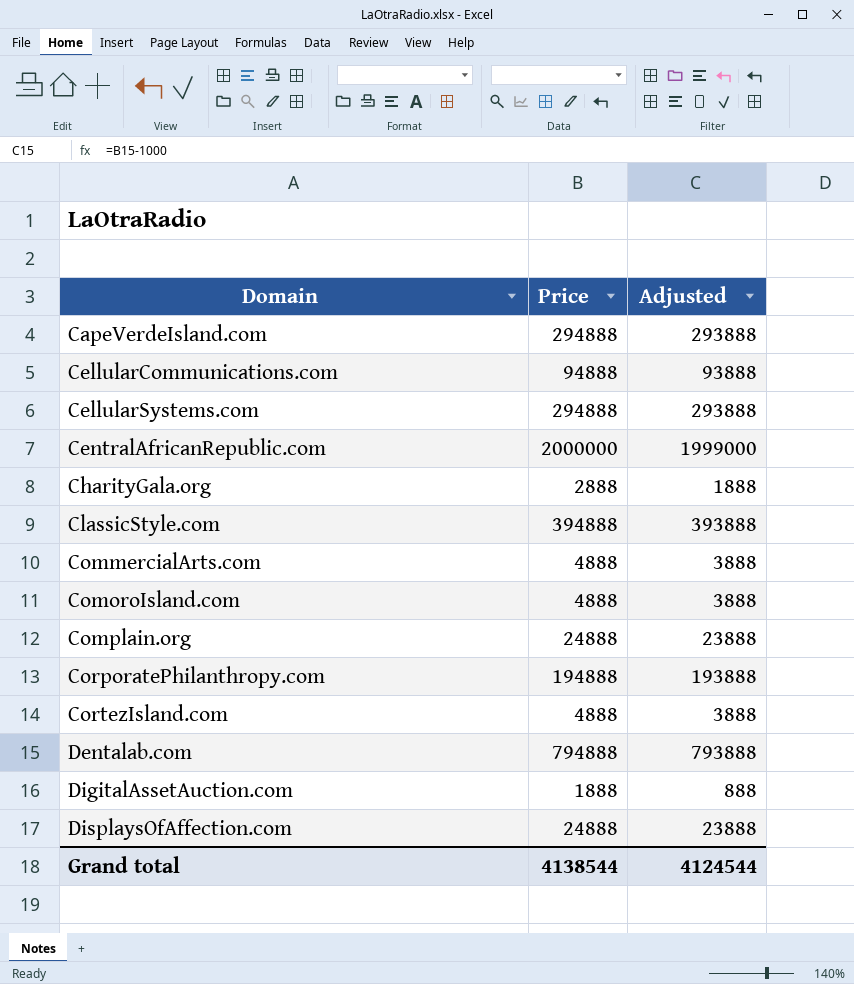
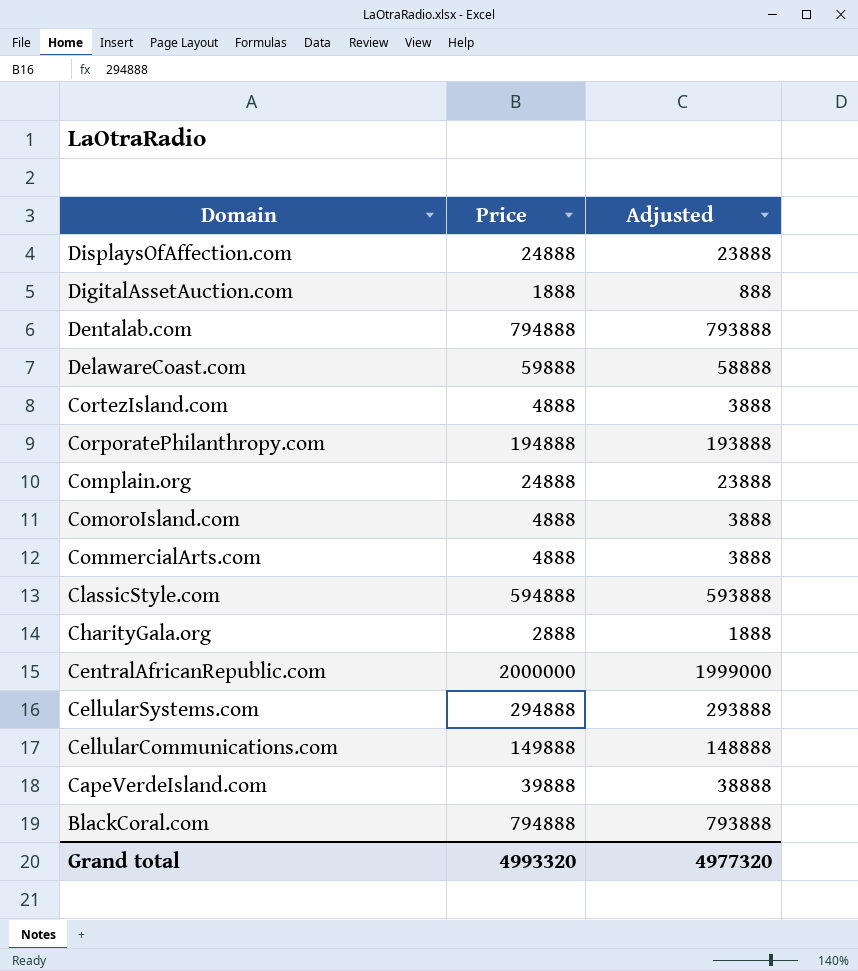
row order: Domain ascending -> Domain descending
row DelawareCoast.com: none -> 59888 | 58888
ClassicStyle.com | Price: 394888 -> 594888
ClassicStyle.com | Adjusted: 393888 -> 593888
CellularCommunications.com | Price: 94888 -> 149888
CellularCommunications.com | Adjusted: 93888 -> 148888
CapeVerdeIsland.com | Price: 294888 -> 39888
CapeVerdeIsland.com | Adjusted: 293888 -> 38888
row BlackCoral.com: none -> 794888 | 793888
Grand total | Price: 4138544 -> 4993320
Grand total | Adjusted: 4124544 -> 4977320

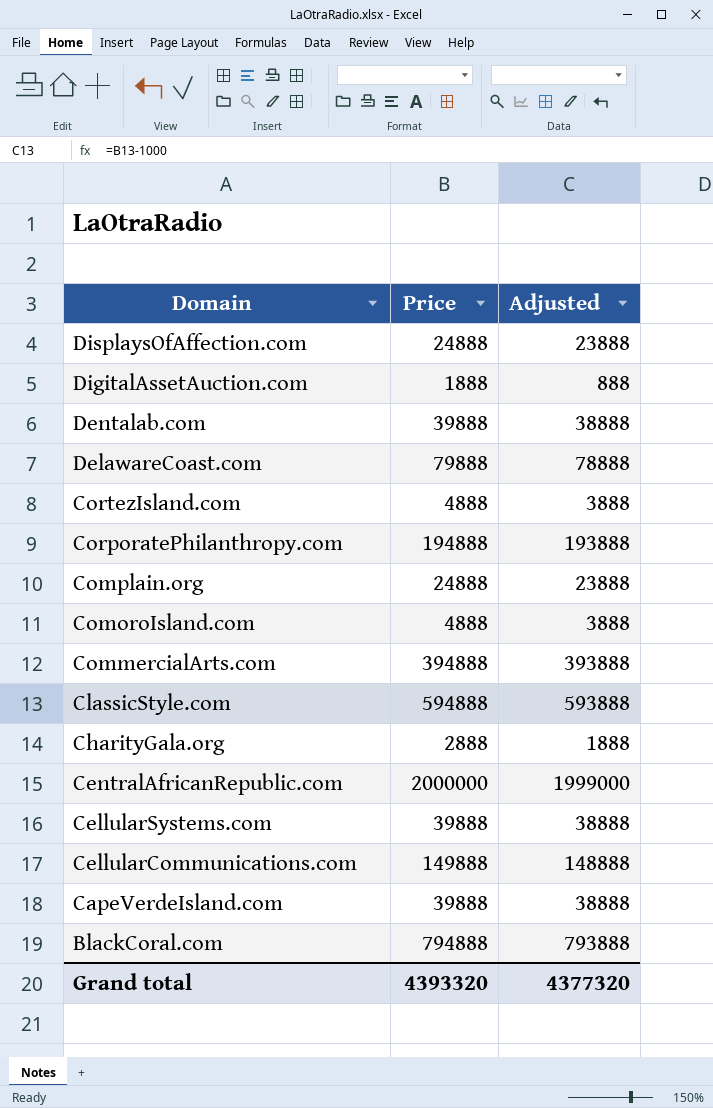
Dentalab.com | Price: 794888 -> 39888
Dentalab.com | Adjusted: 793888 -> 38888
DelawareCoast.com | Price: 59888 -> 79888
DelawareCoast.com | Adjusted: 58888 -> 78888
CommercialArts.com | Price: 4888 -> 394888
CommercialArts.com | Adjusted: 3888 -> 393888
CellularSystems.com | Price: 294888 -> 39888
CellularSystems.com | Adjusted: 293888 -> 38888
Grand total | Price: 4993320 -> 4393320
Grand total | Adjusted: 4977320 -> 4377320

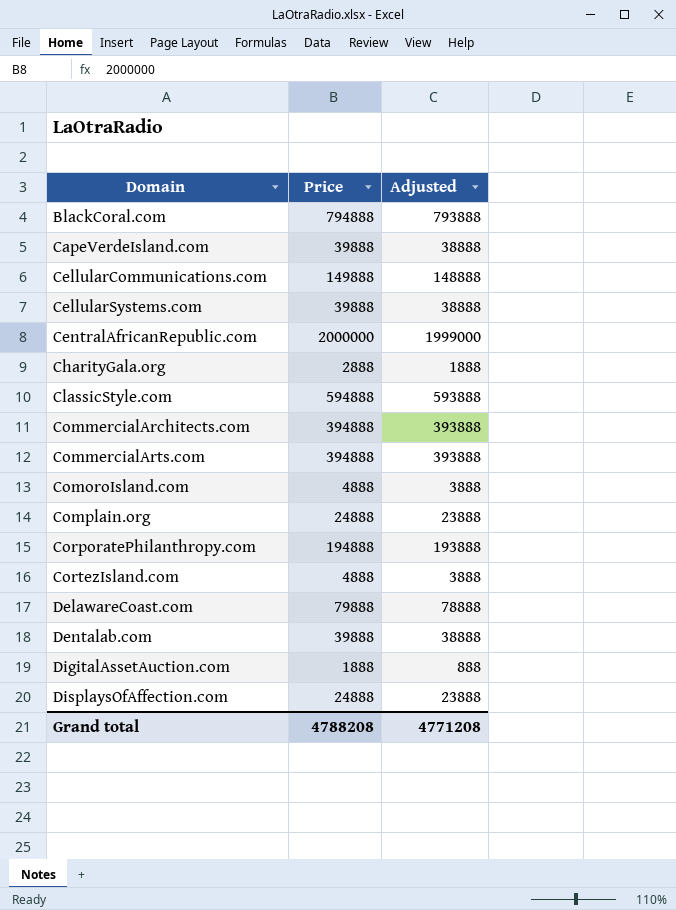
row order: Domain descending -> Domain ascending
row CommercialArchitects.com: none -> 394888 | 393888
Grand total | Price: 4393320 -> 4788208
Grand total | Adjusted: 4377320 -> 4771208

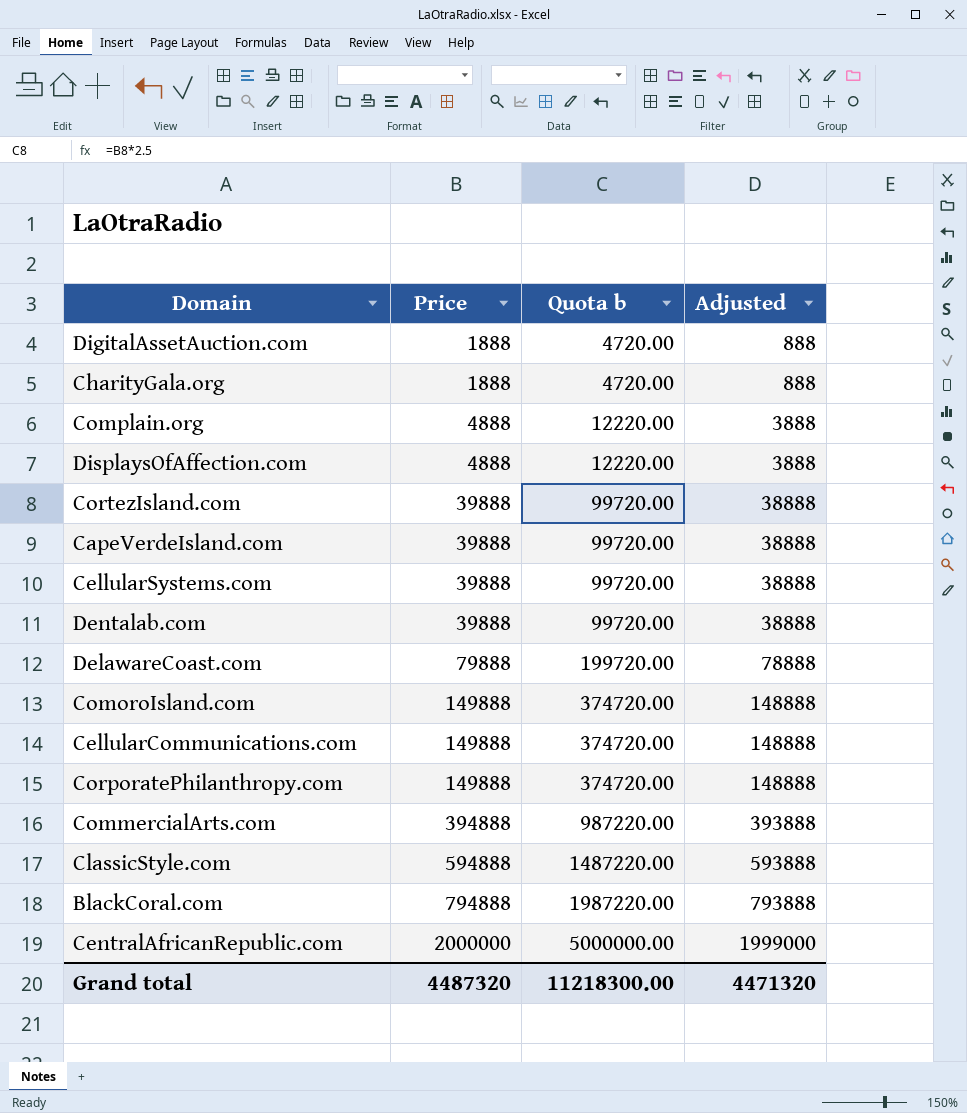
row order: Domain ascending -> Price ascending
column Quota b | formula: none -> [Price] * 2.5
row CommercialArchitects.com: 394888 | 393888 -> none
CharityGala.org | Price: 2888 -> 1888
CharityGala.org | Adjusted: 1888 -> 888
Complain.org | Price: 24888 -> 4888
Complain.org | Adjusted: 23888 -> 3888
DisplaysOfAffection.com | Price: 24888 -> 4888
DisplaysOfAffection.com | Adjusted: 23888 -> 3888
CortezIsland.com | Price: 4888 -> 39888
CortezIsland.com | Adjusted: 3888 -> 38888
ComoroIsland.com | Price: 4888 -> 149888
ComoroIsland.com | Adjusted: 3888 -> 148888
CorporatePhilanthropy.com | Price: 194888 -> 149888
CorporatePhilanthropy.com | Adjusted: 193888 -> 148888
Grand total | Price: 4788208 -> 4487320
Grand total | Adjusted: 4771208 -> 4471320

